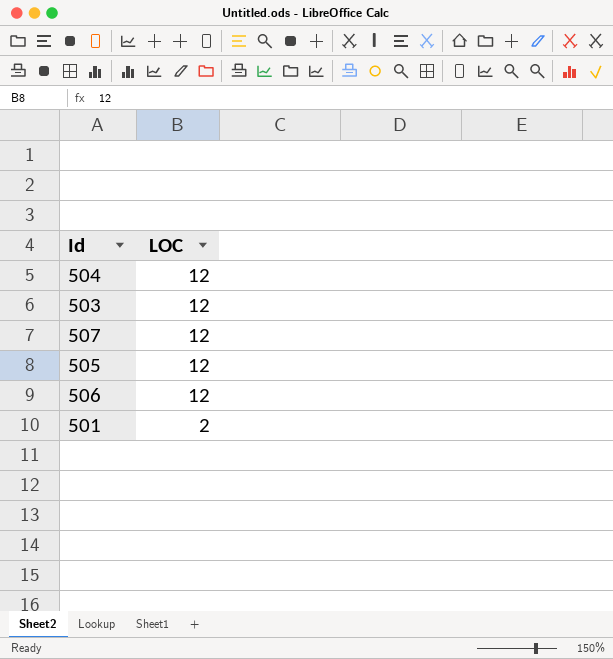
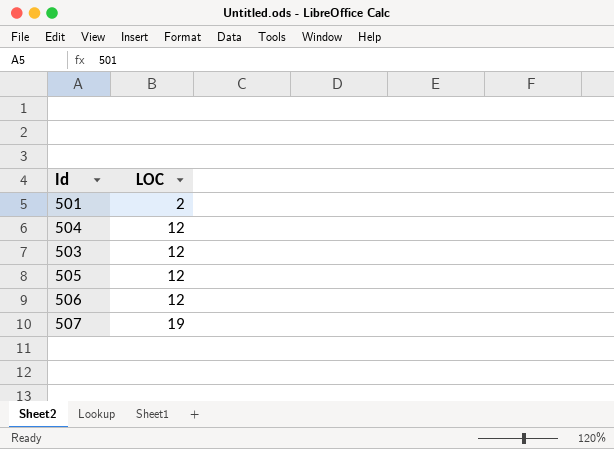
row order: LOC descending -> LOC ascending
507 | LOC: 12 -> 19

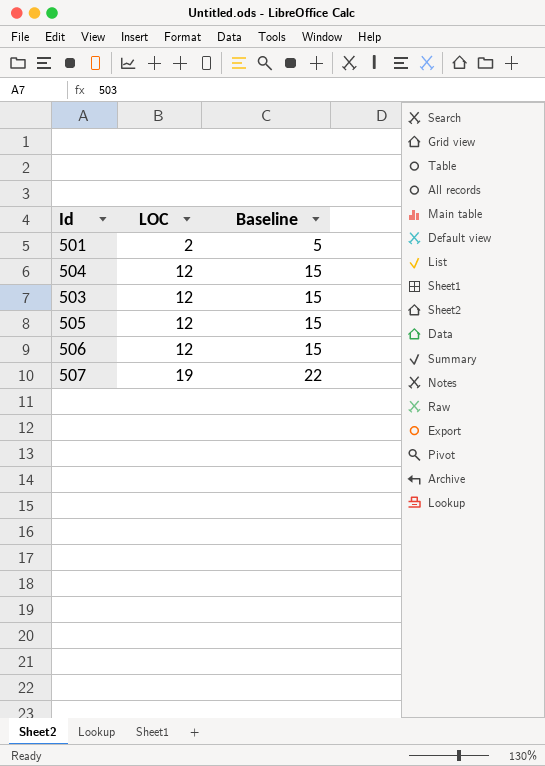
column Baseline | formula: none -> [LOC] + 3

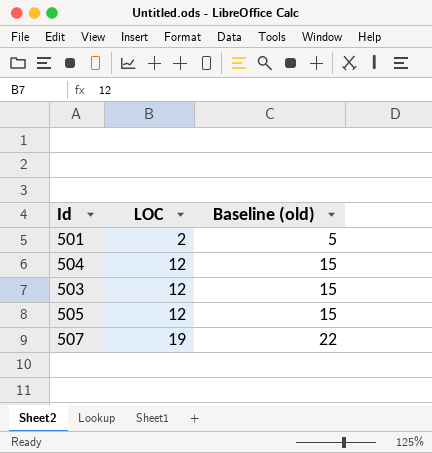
column name: Baseline -> Baseline (old)
row 506: 12 | 15 -> none

